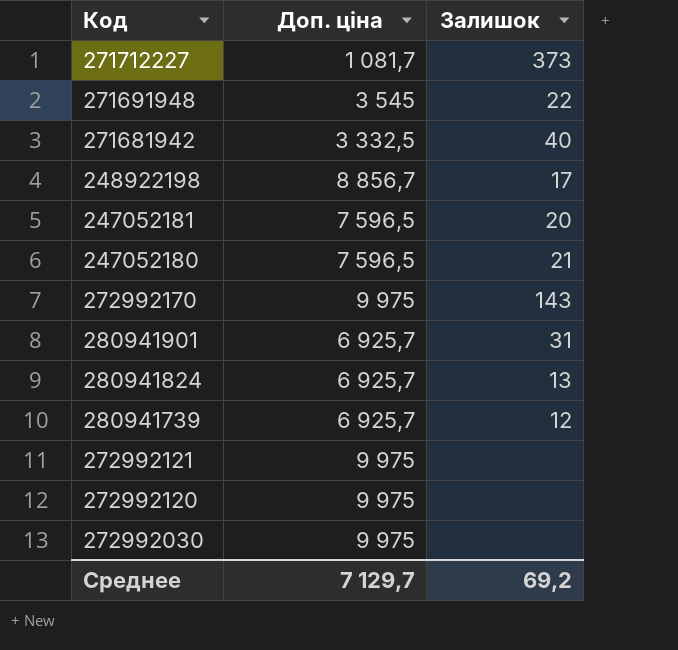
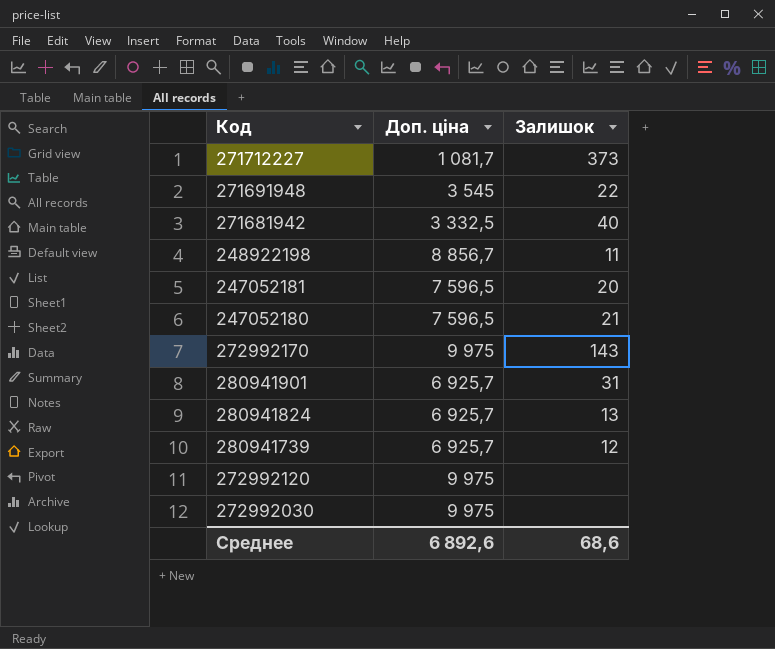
row 272992121: 9 975 | none -> none
248922198 | Залишок: 17 -> 11
Среднее | Доп. ціна: 7 129,7 -> 6 892,6
Среднее | Залишок: 69,2 -> 68,6

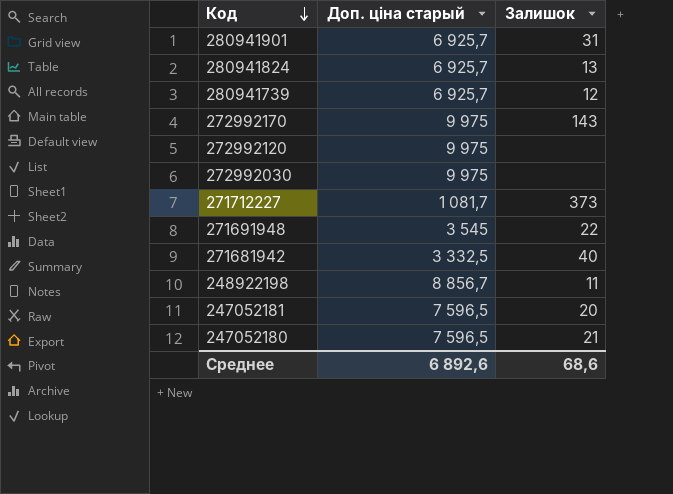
row order: none -> Код descending
column name: Доп. ціна -> Доп. ціна старый

